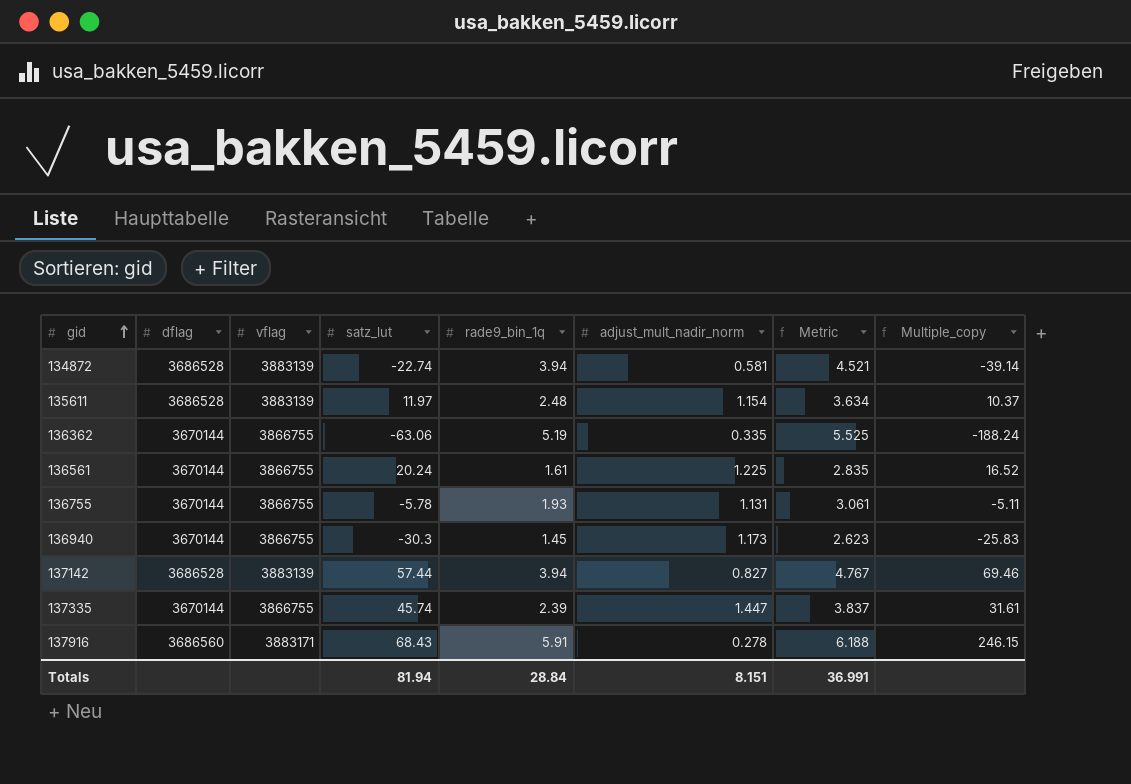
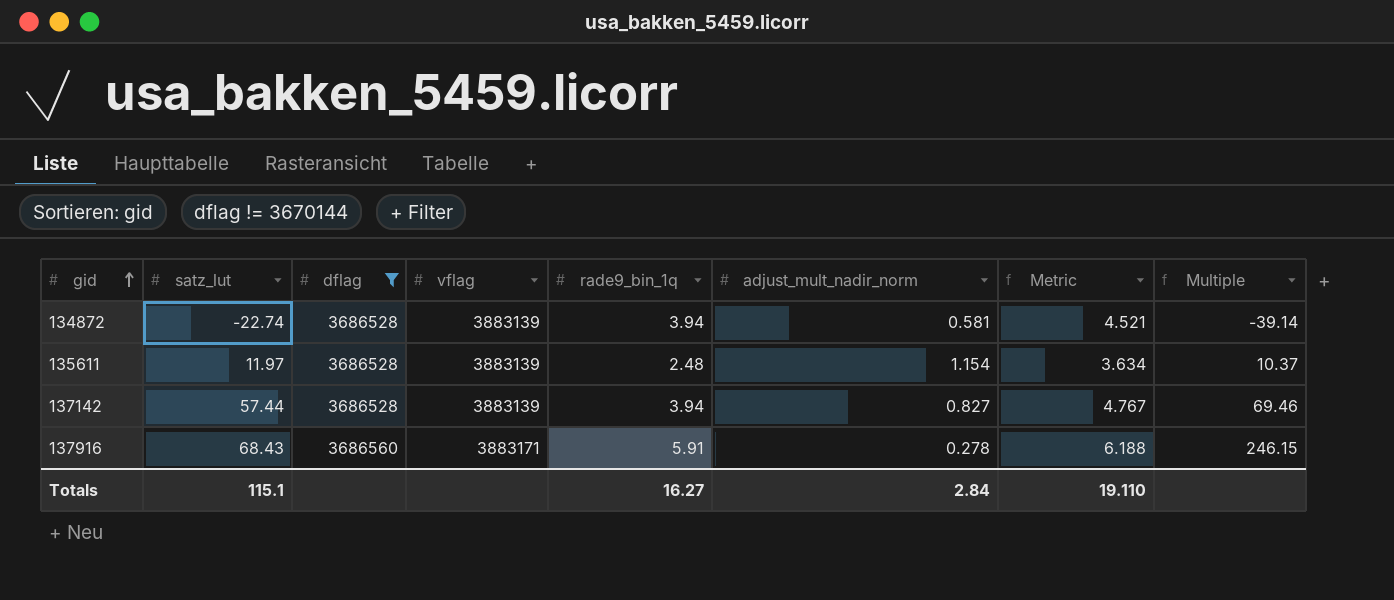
filter: none -> dflag != 3670144
column satz_lut | position: 4 -> 2
column name: Multiple_copy -> Multiple
Totals | satz_lut: 81.94 -> 115.1
Totals | rade9_bin_1q: 28.84 -> 16.27
Totals | adjust_mult_nadir_norm: 8.151 -> 2.84
Totals | Metric: 36.991 -> 19.110

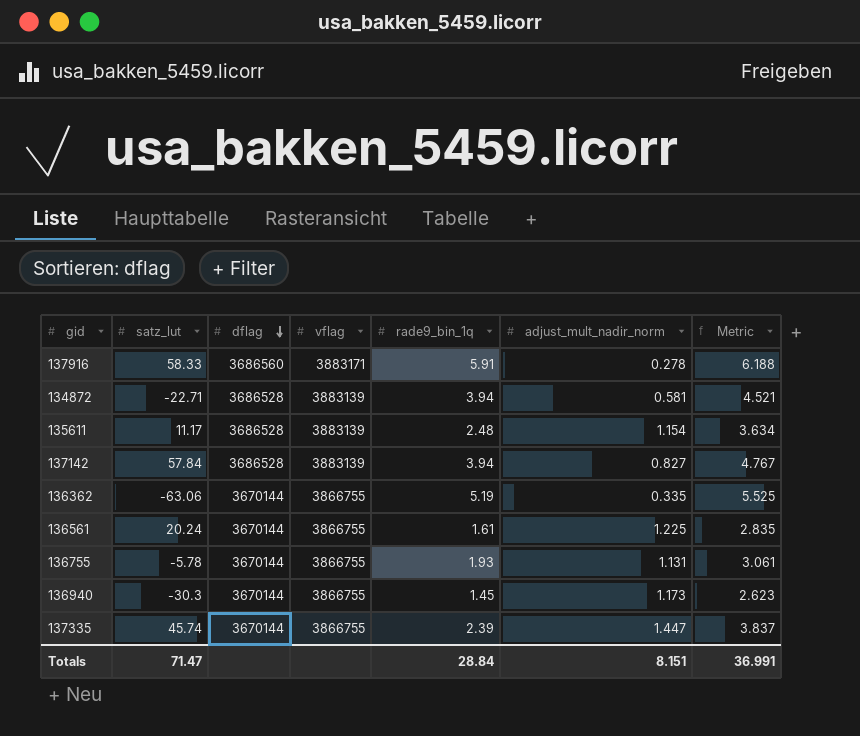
filter: dflag != 3670144 -> none
row order: gid ascending -> dflag descending
column Multiple | formula: [satz_lut] / [adjust_mult_nadir_norm] -> none
137916 | satz_lut: 68.43 -> 58.33
134872 | satz_lut: -22.74 -> -22.71
135611 | satz_lut: 11.97 -> 11.17
137142 | satz_lut: 57.44 -> 57.84
Totals | satz_lut: 115.1 -> 71.47
Totals | rade9_bin_1q: 16.27 -> 28.84
Totals | adjust_mult_nadir_norm: 2.84 -> 8.151
Totals | Metric: 19.110 -> 36.991

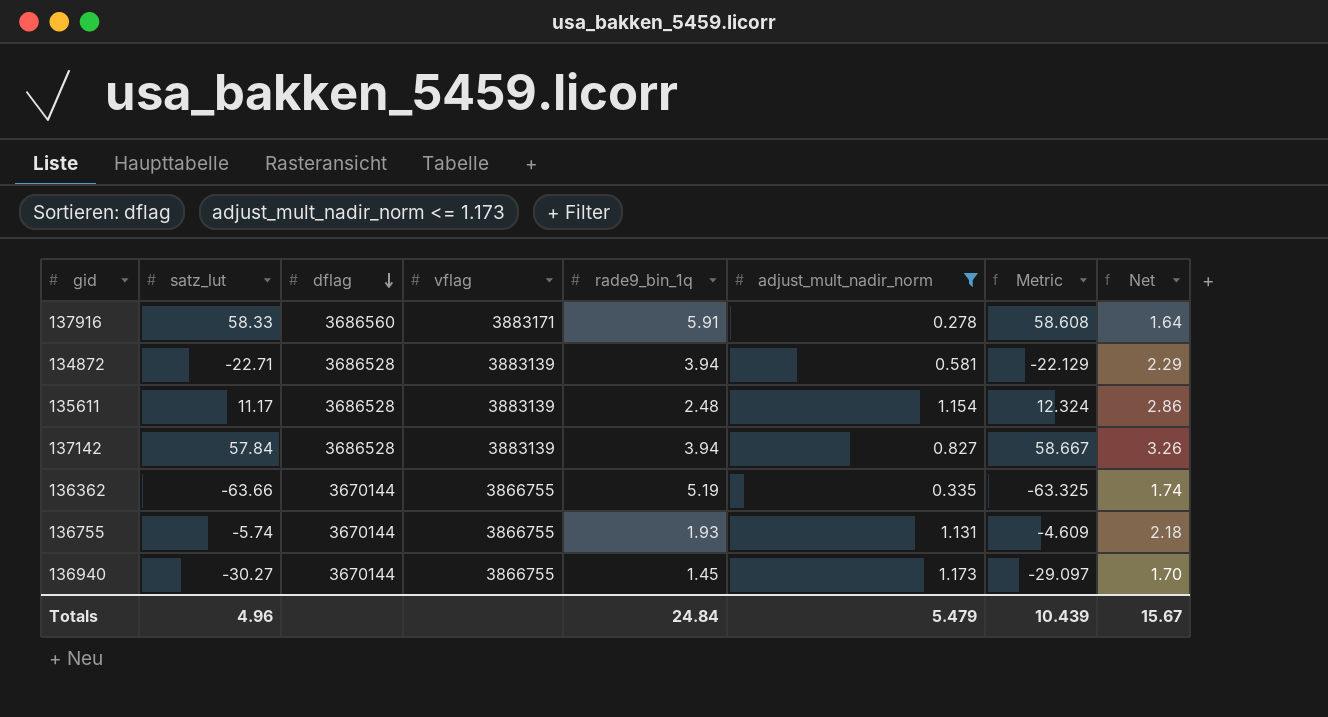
filter: none -> adjust_mult_nadir_norm <= 1.173
column Metric | formula: [rade9_bin_1q] + [adjust_mult_nadir_norm] -> [satz_lut] + [adjust_mult_nadir_norm]
column Net | formula: none -> [rade9_bin_1q] * [adjust_mult_nadir_norm]
136362 | satz_lut: -63.06 -> -63.66
136755 | satz_lut: -5.78 -> -5.74
136940 | satz_lut: -30.3 -> -30.27
Totals | satz_lut: 71.47 -> 4.96
Totals | rade9_bin_1q: 28.84 -> 24.84
Totals | adjust_mult_nadir_norm: 8.151 -> 5.479
Totals | Metric: 36.991 -> 10.439

